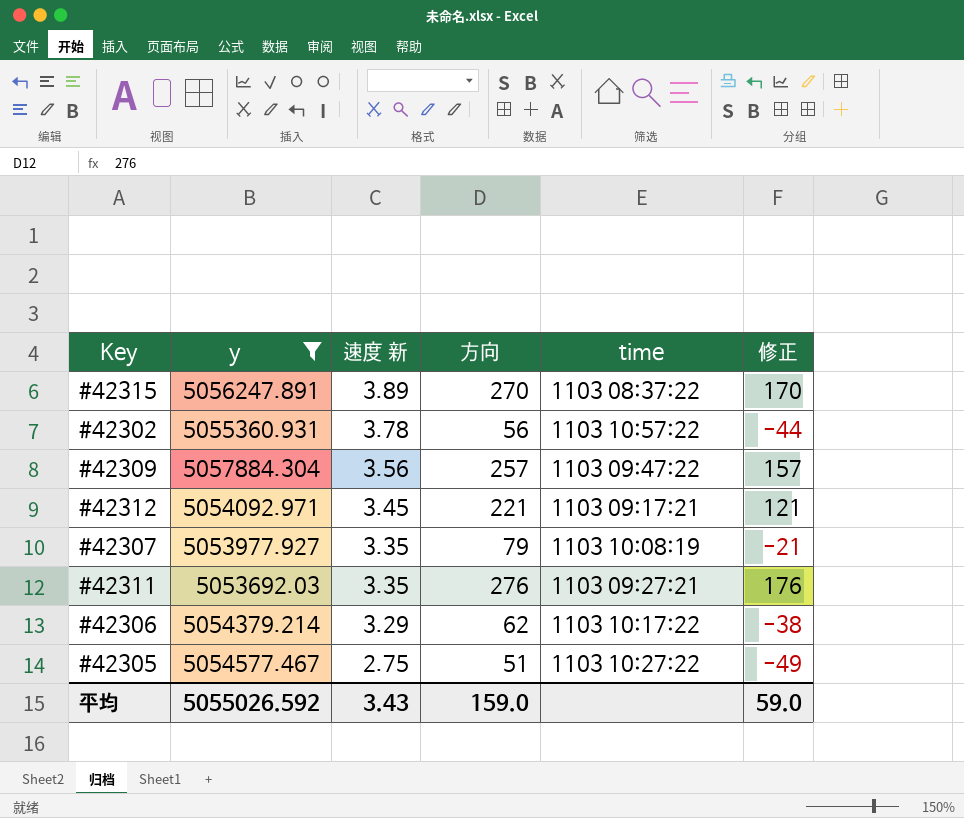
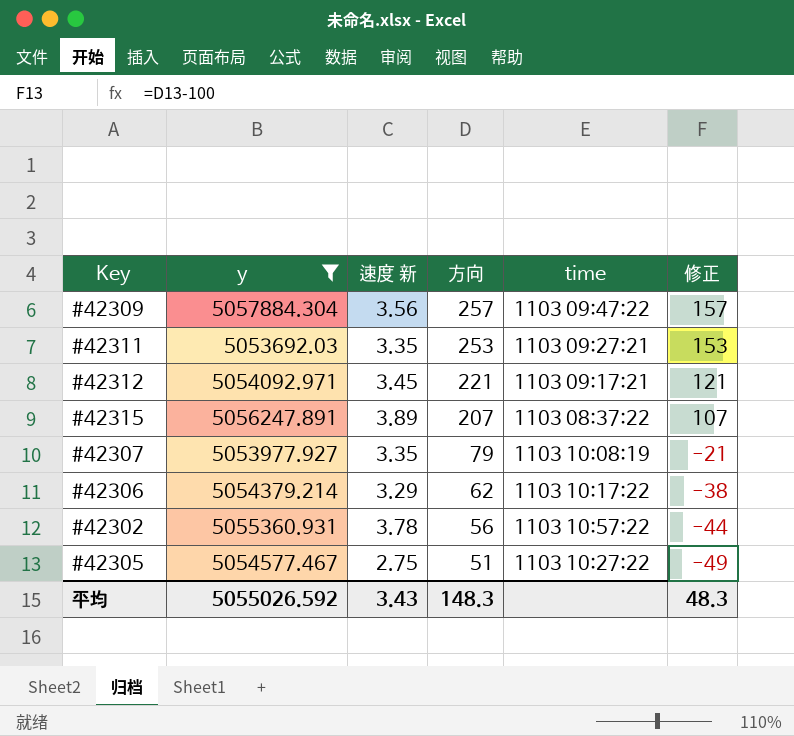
row order: 速度 新 descending -> 方向 descending
#42311 | 方向: 276 -> 253
#42311 | 修正: 176 -> 153
#42315 | 方向: 270 -> 207
#42315 | 修正: 170 -> 107
平均 | 方向: 159.0 -> 148.3
平均 | 修正: 59.0 -> 48.3

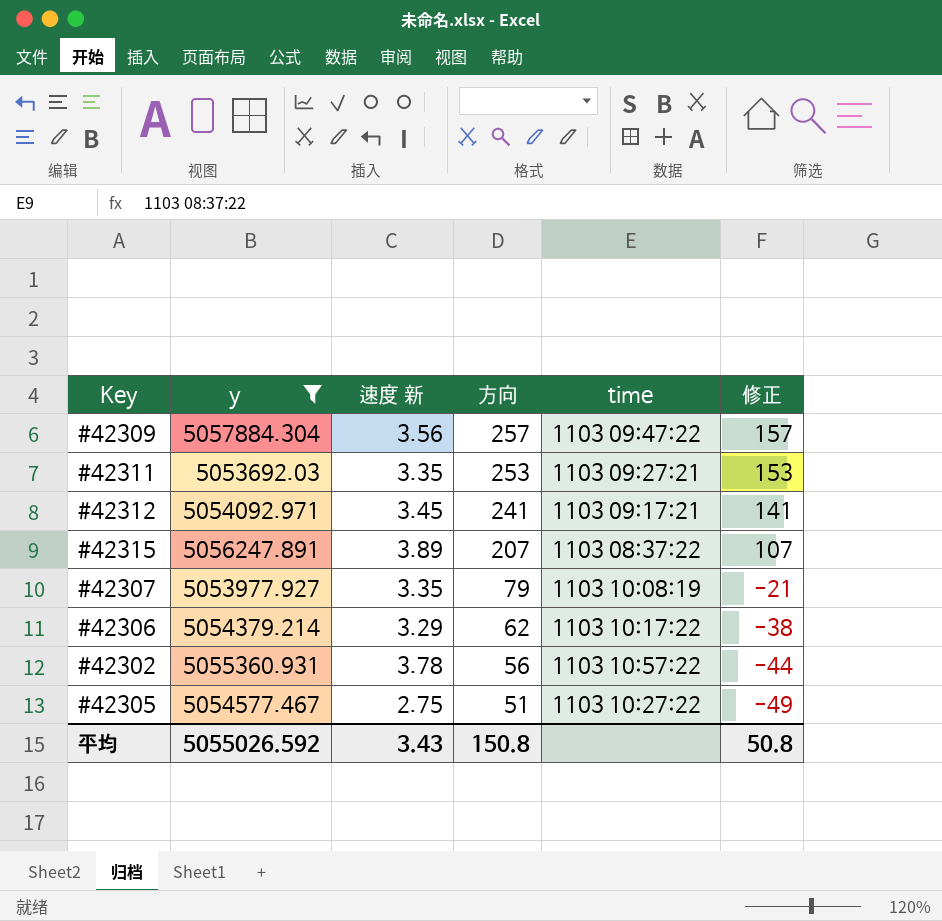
#42312 | 方向: 221 -> 241
#42312 | 修正: 121 -> 141
平均 | 方向: 148.3 -> 150.8
平均 | 修正: 48.3 -> 50.8

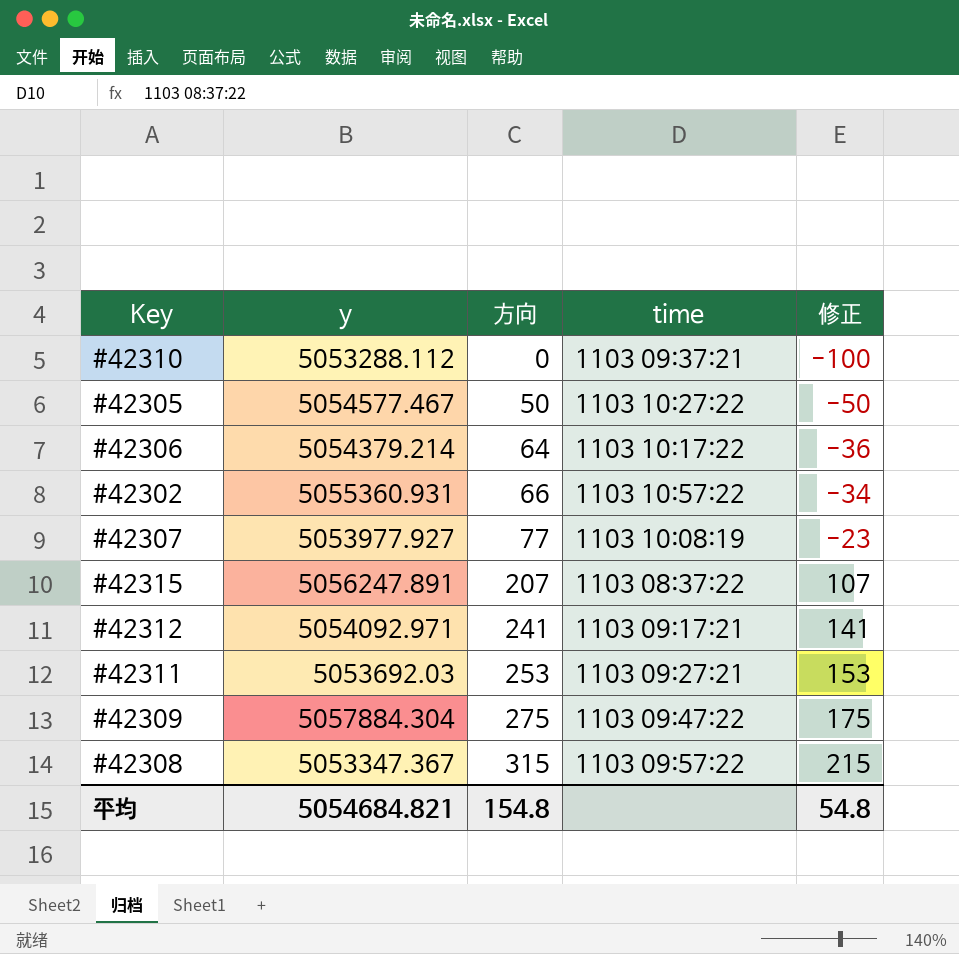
filter: y >= 5053692.03 -> none
row order: 方向 descending -> 方向 ascending
column 速度 新 | position: 3 -> none
#42305 | 方向: 51 -> 50
#42305 | 修正: -49 -> -50
#42306 | 方向: 62 -> 64
#42306 | 修正: -38 -> -36
#42302 | 方向: 56 -> 66
#42302 | 修正: -44 -> -34
#42307 | 方向: 79 -> 77
#42307 | 修正: -21 -> -23
#42309 | 方向: 257 -> 275
#42309 | 修正: 157 -> 175
平均 | y: 5055026.592 -> 5054684.821
平均 | 方向: 150.8 -> 154.8
平均 | 修正: 50.8 -> 54.8

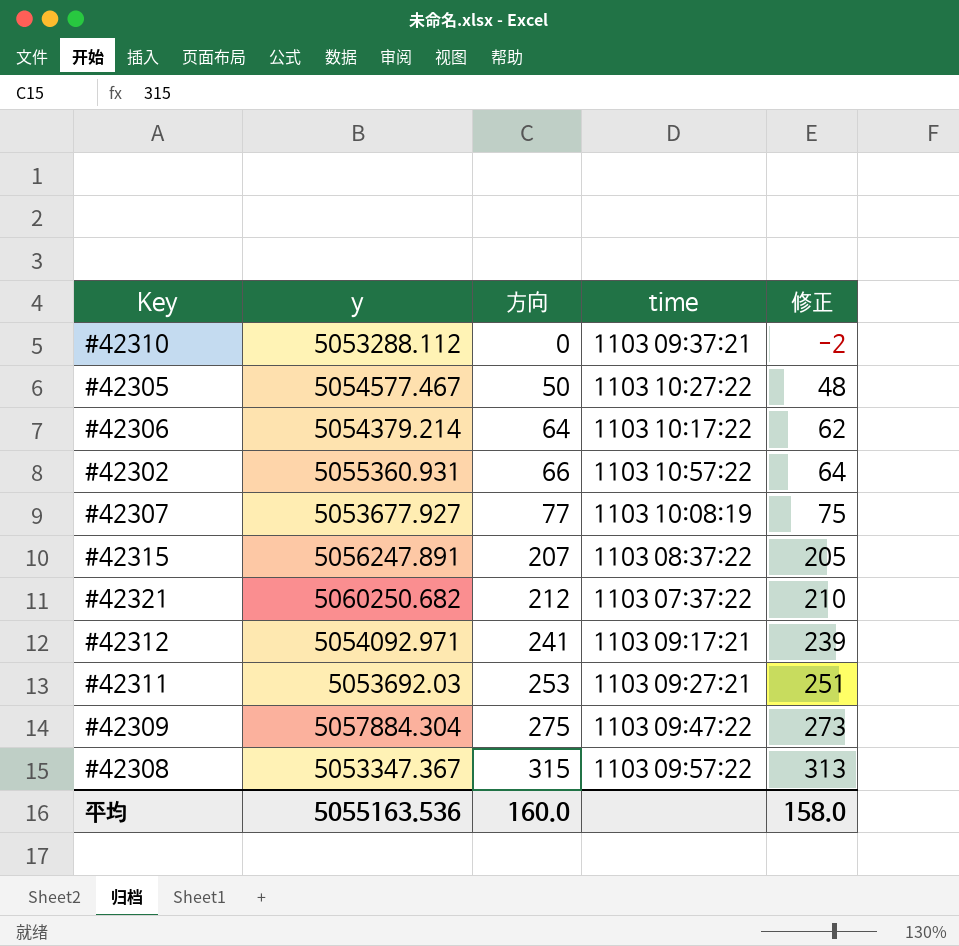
column 修正 | formula: [方向] - 100 -> [方向] - 2
#42307 | y: 5053977.927 -> 5053677.927
row #42321: none -> 5060250.682 | 212 | 1103 07:37:22 | 210
平均 | y: 5054684.821 -> 5055163.536
平均 | 方向: 154.8 -> 160.0
平均 | 修正: 54.8 -> 158.0

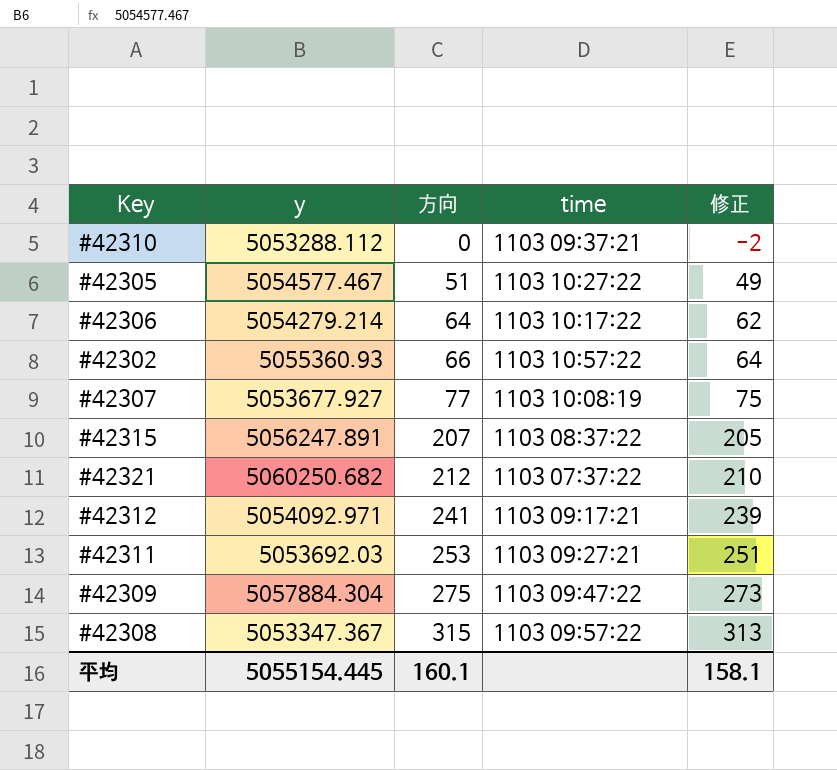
#42305 | 方向: 50 -> 51
#42305 | 修正: 48 -> 49
#42306 | y: 5054379.214 -> 5054279.214
#42302 | y: 5055360.931 -> 5055360.93
平均 | y: 5055163.536 -> 5055154.445
平均 | 方向: 160.0 -> 160.1
平均 | 修正: 158.0 -> 158.1

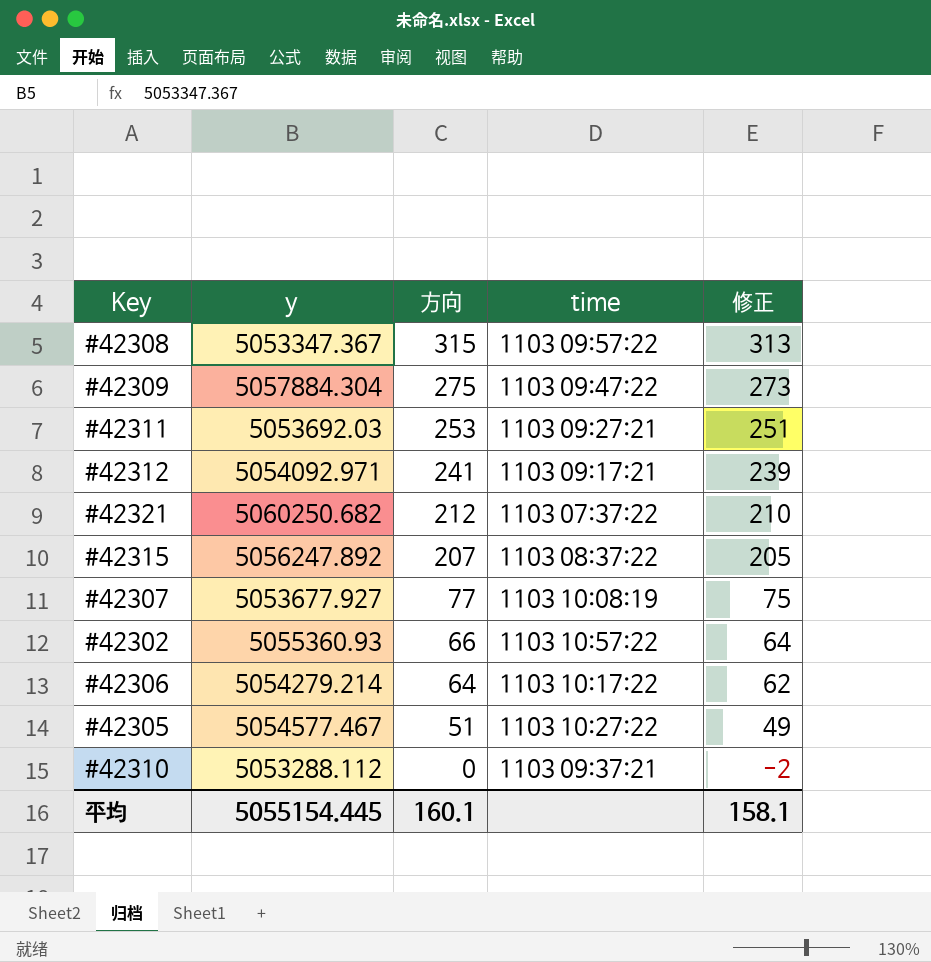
row order: 方向 ascending -> 方向 descending
#42315 | y: 5056247.891 -> 5056247.892

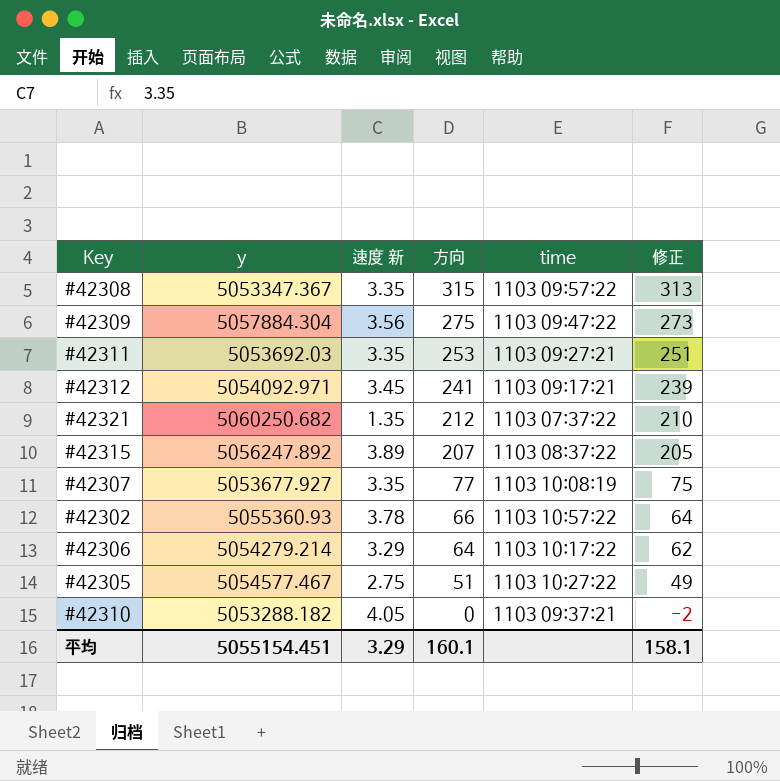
column 速度 新 | position: none -> 3
#42310 | y: 5053288.112 -> 5053288.182
平均 | y: 5055154.445 -> 5055154.451

